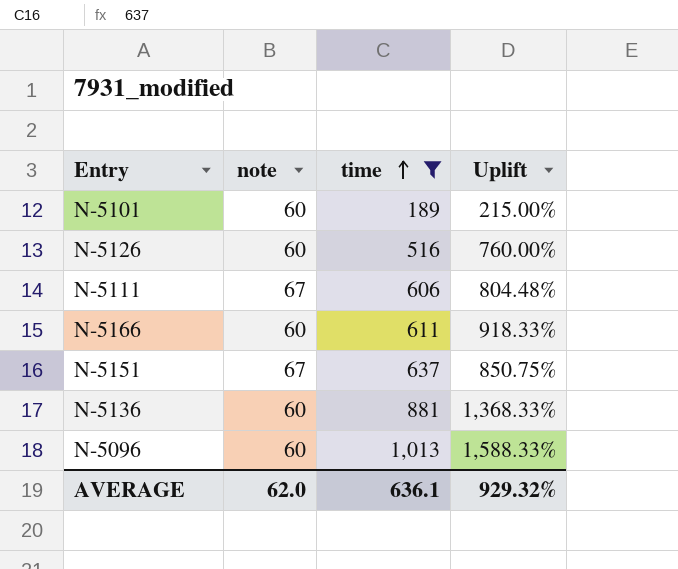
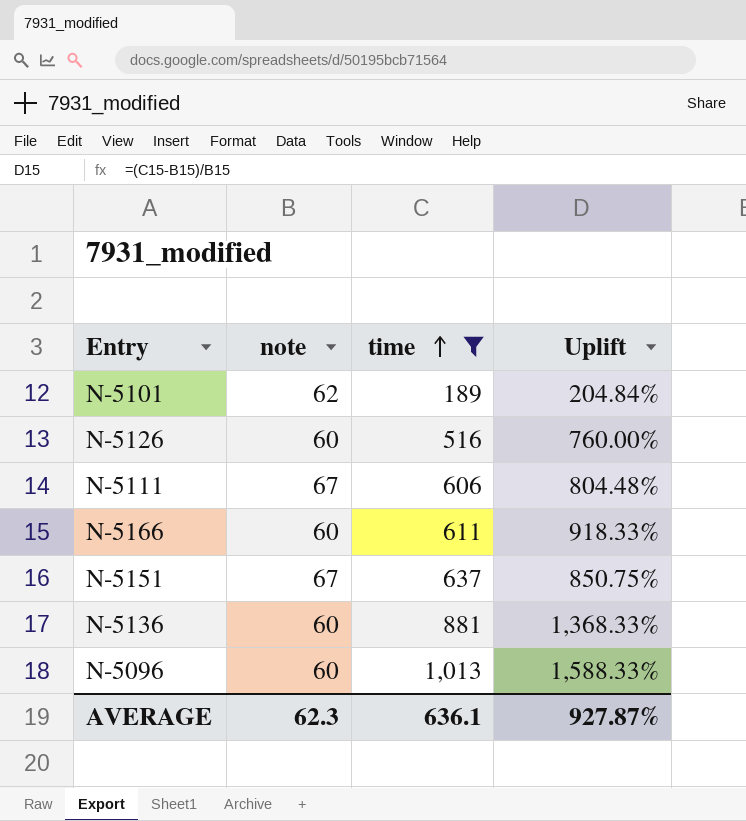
N-5101 | note: 60 -> 62
N-5101 | Uplift: 215.00% -> 204.84%
AVERAGE | note: 62.0 -> 62.3
AVERAGE | Uplift: 929.32% -> 927.87%

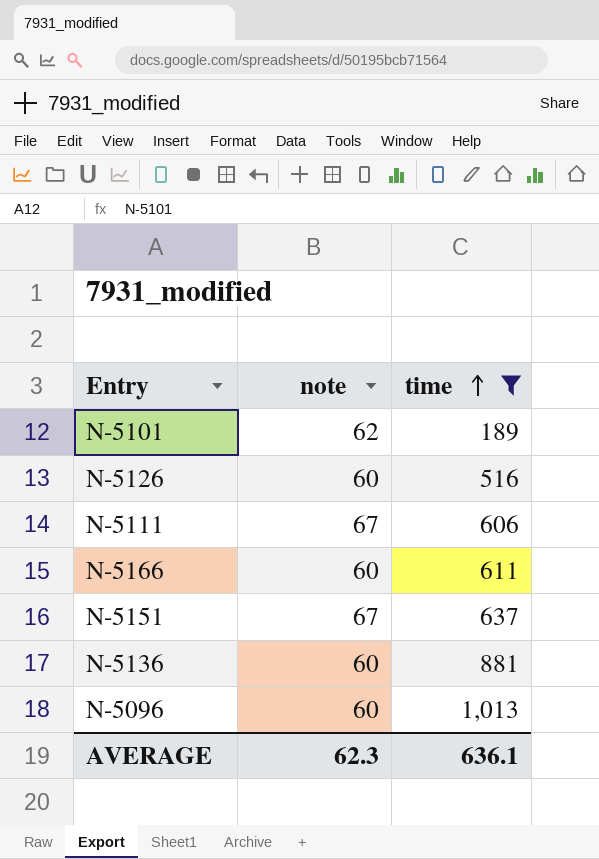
column Uplift | formula: ([time] - [note]) / [note] -> none

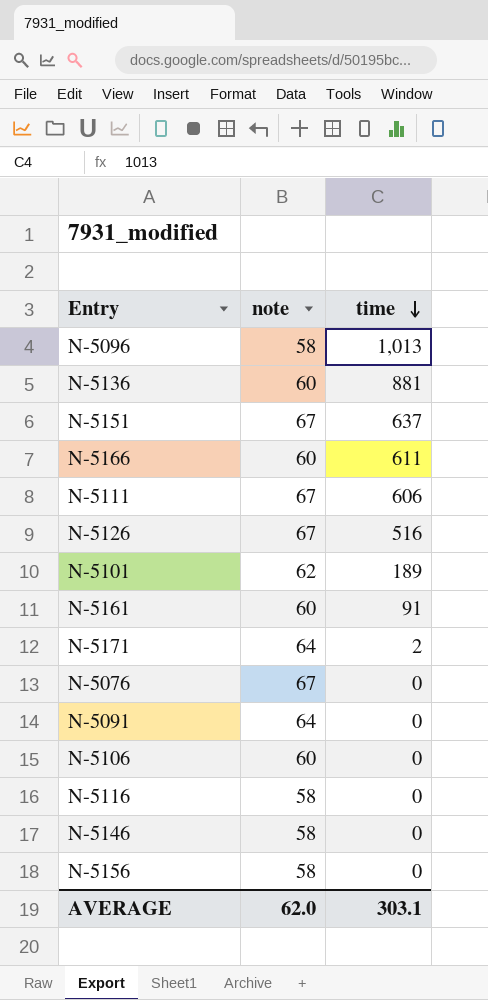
filter: time >= 189 -> none
row order: time ascending -> time descending
N-5096 | note: 60 -> 58
N-5126 | note: 60 -> 67
AVERAGE | note: 62.3 -> 62.0
AVERAGE | time: 636.1 -> 303.1

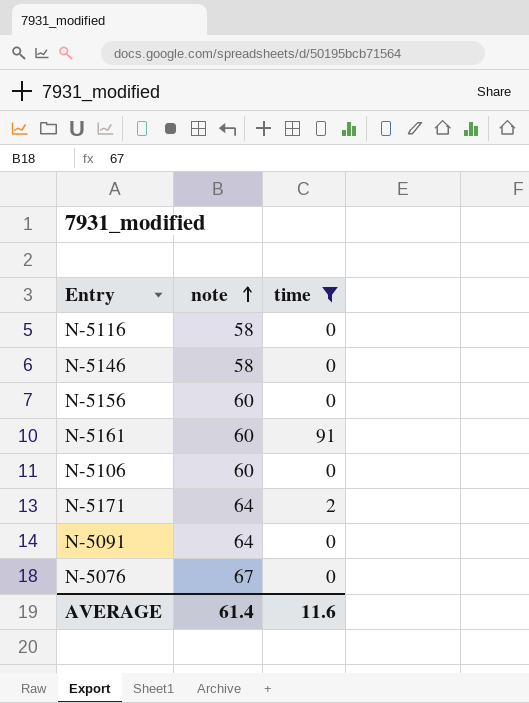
filter: none -> time <= 91
row order: time descending -> note ascending
N-5156 | note: 58 -> 60
AVERAGE | note: 62.0 -> 61.4
AVERAGE | time: 303.1 -> 11.6

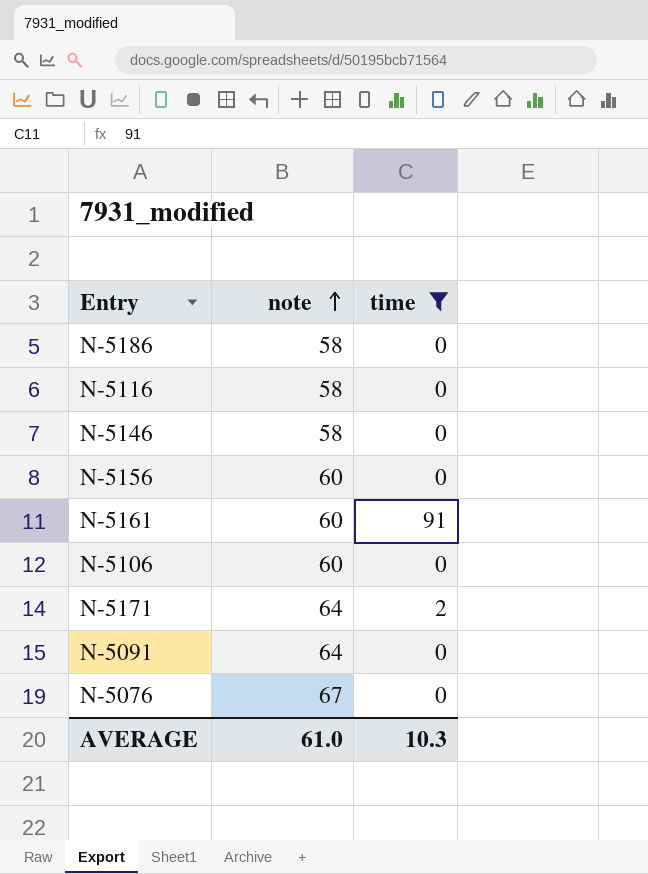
row N-5186: none -> 58 | 0
AVERAGE | note: 61.4 -> 61.0
AVERAGE | time: 11.6 -> 10.3

